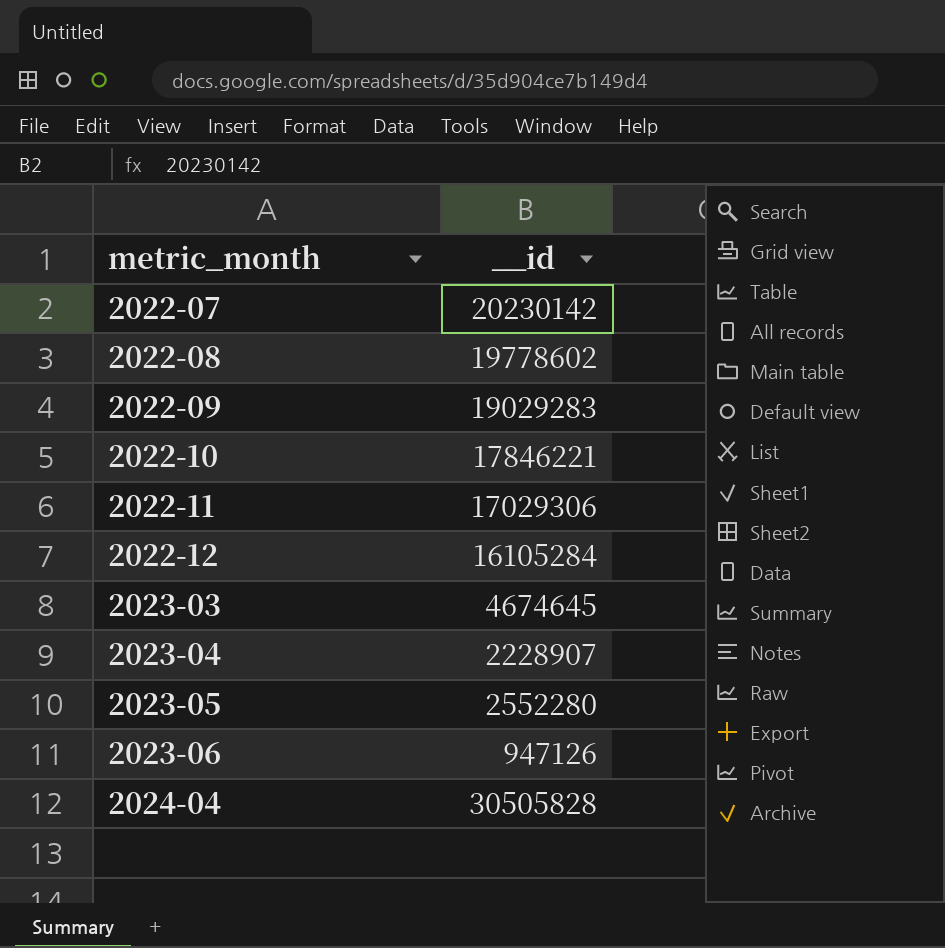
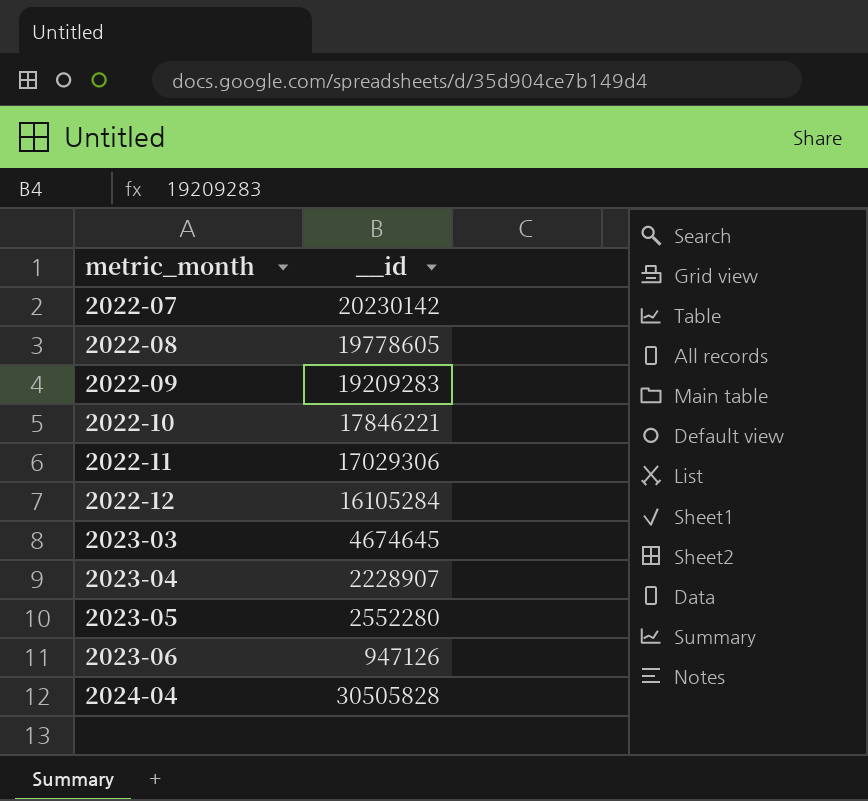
2022-08 | __id: 19778602 -> 19778605
2022-09 | __id: 19029283 -> 19209283

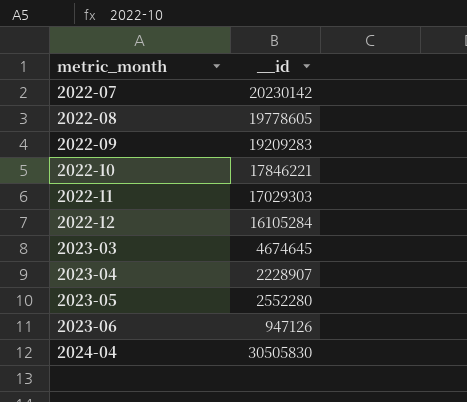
2022-11 | __id: 17029306 -> 17029303
2024-04 | __id: 30505828 -> 30505830

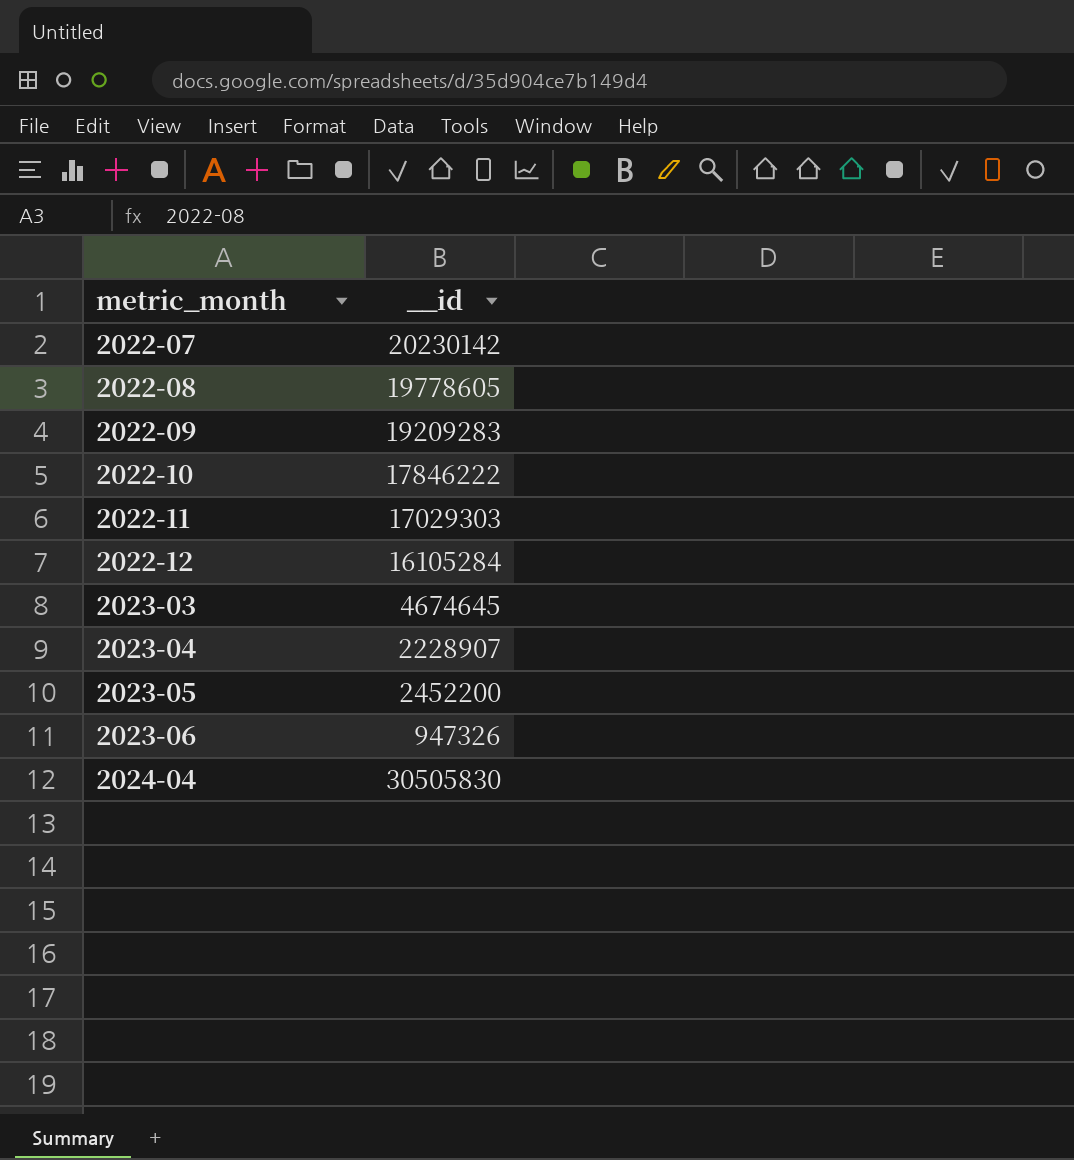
2022-10 | __id: 17846221 -> 17846222
2023-05 | __id: 2552280 -> 2452200
2023-06 | __id: 947126 -> 947326

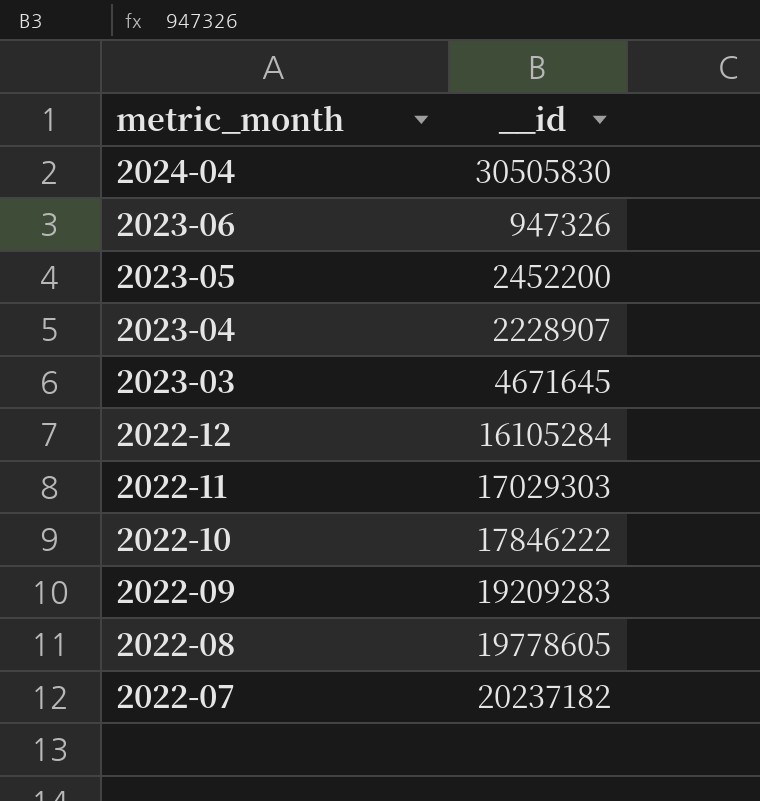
row order: metric_month ascending -> metric_month descending
2023-03 | __id: 4674645 -> 4671645
2022-07 | __id: 20230142 -> 20237182

